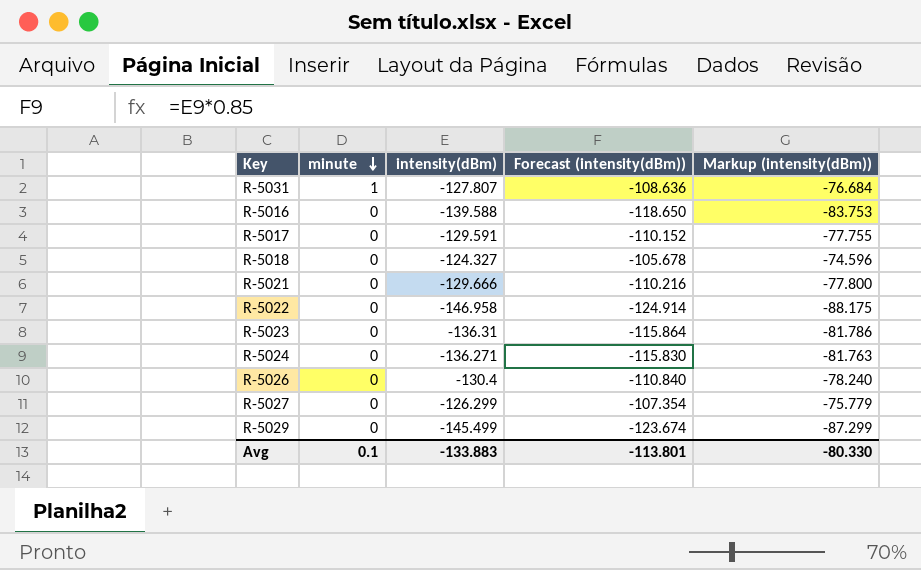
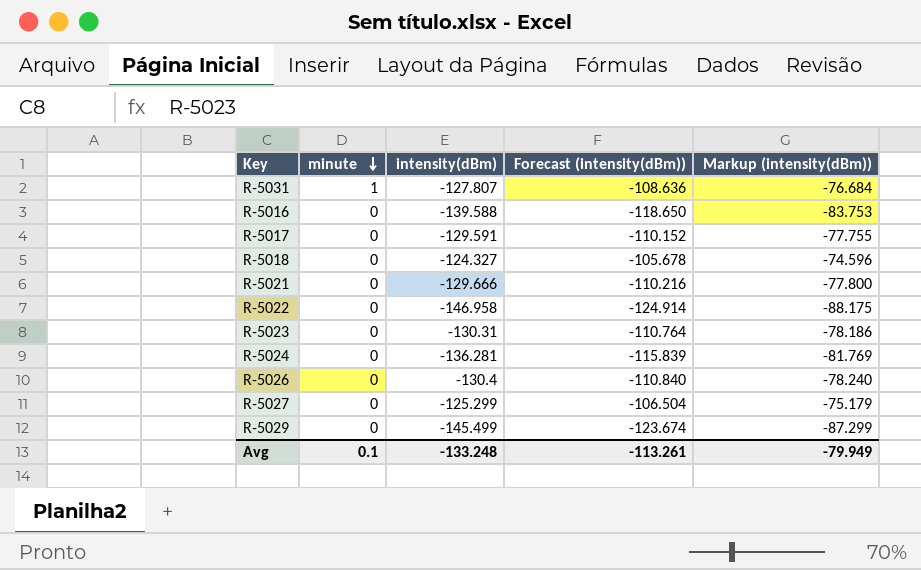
R-5023 | intensity(dBm): -136.31 -> -130.31
R-5023 | Forecast (intensity(dBm)): -115.864 -> -110.764
R-5023 | Markup (intensity(dBm)): -81.786 -> -78.186
R-5024 | intensity(dBm): -136.271 -> -136.281
R-5024 | Forecast (intensity(dBm)): -115.830 -> -115.839
R-5024 | Markup (intensity(dBm)): -81.763 -> -81.769
R-5027 | intensity(dBm): -126.299 -> -125.299
R-5027 | Forecast (intensity(dBm)): -107.354 -> -106.504
R-5027 | Markup (intensity(dBm)): -75.779 -> -75.179
Avg | intensity(dBm): -133.883 -> -133.248
Avg | Forecast (intensity(dBm)): -113.801 -> -113.261
Avg | Markup (intensity(dBm)): -80.330 -> -79.949

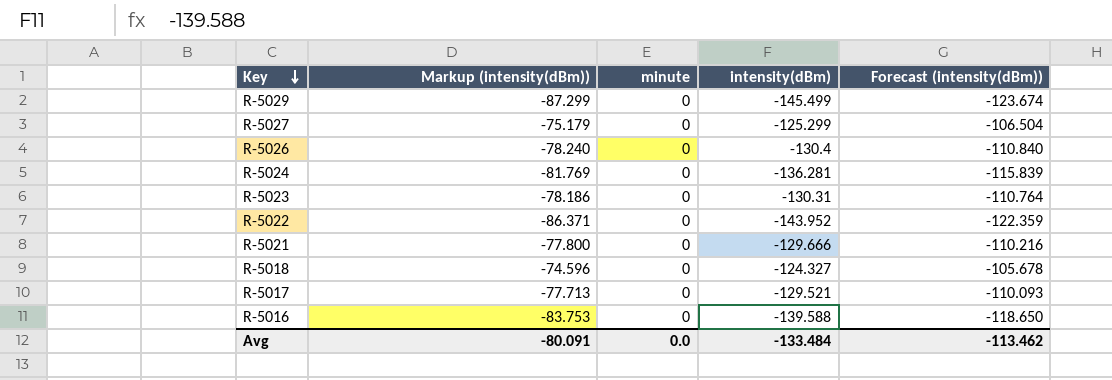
row order: minute descending -> Key descending
column Markup (intensity(dBm)) | position: 5 -> 2
row R-5031: 1 | -127.807 | -108.636 | -76.684 -> none
R-5022 | Markup (intensity(dBm)): -88.175 -> -86.371
R-5022 | intensity(dBm): -146.958 -> -143.952
R-5022 | Forecast (intensity(dBm)): -124.914 -> -122.359
R-5017 | Markup (intensity(dBm)): -77.755 -> -77.713
R-5017 | intensity(dBm): -129.591 -> -129.521
R-5017 | Forecast (intensity(dBm)): -110.152 -> -110.093
Avg | Markup (intensity(dBm)): -79.949 -> -80.091
Avg | minute: 0.1 -> 0.0
Avg | intensity(dBm): -133.248 -> -133.484
Avg | Forecast (intensity(dBm)): -113.261 -> -113.462

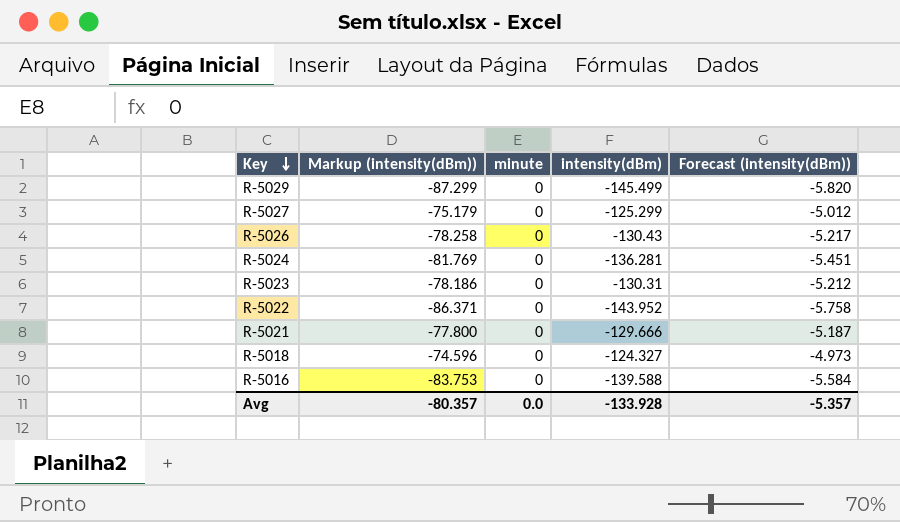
column Forecast (intensity(dBm)) | formula: [intensity(dBm)] * 0.85 -> [intensity(dBm)] * 0.04
row R-5017: -77.713 | 0 | -129.521 | -110.093 -> none
R-5026 | Markup (intensity(dBm)): -78.240 -> -78.258
R-5026 | intensity(dBm): -130.4 -> -130.43
Avg | Markup (intensity(dBm)): -80.091 -> -80.357
Avg | intensity(dBm): -133.484 -> -133.928
Avg | Forecast (intensity(dBm)): -113.462 -> -5.357

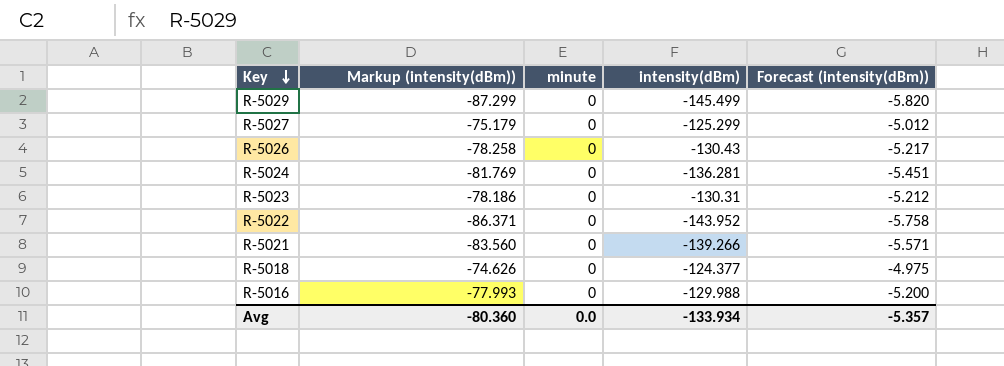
R-5021 | Markup (intensity(dBm)): -77.800 -> -83.560
R-5021 | intensity(dBm): -129.666 -> -139.266
R-5021 | Forecast (intensity(dBm)): -5.187 -> -5.571
R-5018 | Markup (intensity(dBm)): -74.596 -> -74.626
R-5018 | intensity(dBm): -124.327 -> -124.377
R-5018 | Forecast (intensity(dBm)): -4.973 -> -4.975
R-5016 | Markup (intensity(dBm)): -83.753 -> -77.993
R-5016 | intensity(dBm): -139.588 -> -129.988
R-5016 | Forecast (intensity(dBm)): -5.584 -> -5.200
Avg | Markup (intensity(dBm)): -80.357 -> -80.360
Avg | intensity(dBm): -133.928 -> -133.934

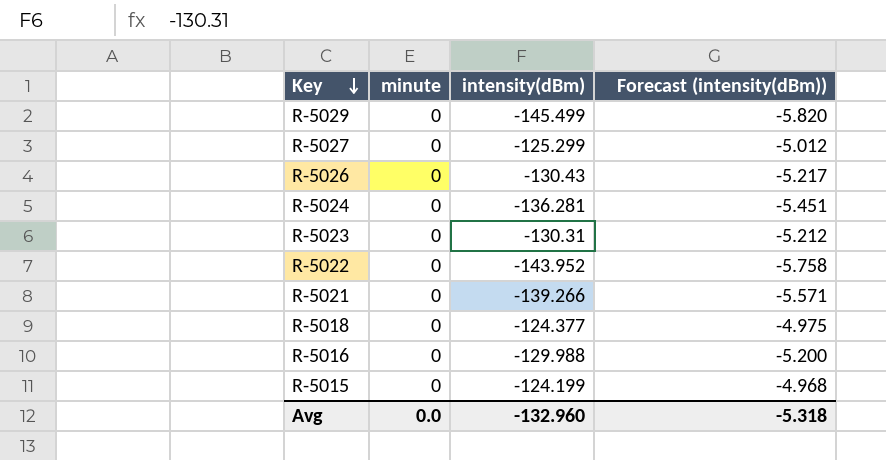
column Markup (intensity(dBm)) | formula: [intensity(dBm)] * 0.6 -> none
row R-5015: none -> 0 | -124.199 | -4.968
Avg | intensity(dBm): -133.934 -> -132.960
Avg | Forecast (intensity(dBm)): -5.357 -> -5.318

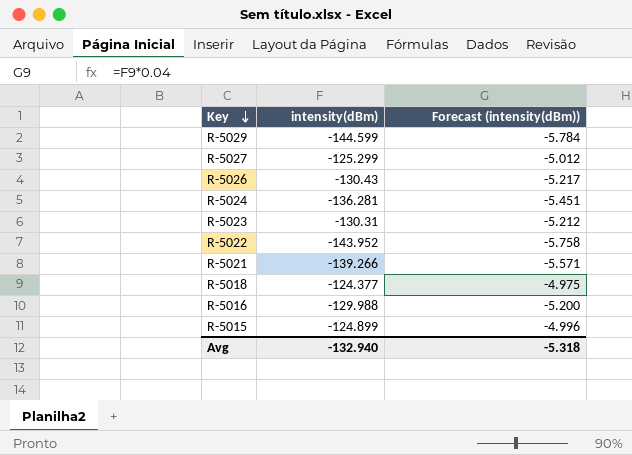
column minute | position: 2 -> none
R-5029 | intensity(dBm): -145.499 -> -144.599
R-5029 | Forecast (intensity(dBm)): -5.820 -> -5.784
R-5015 | intensity(dBm): -124.199 -> -124.899
R-5015 | Forecast (intensity(dBm)): -4.968 -> -4.996
Avg | intensity(dBm): -132.960 -> -132.940

